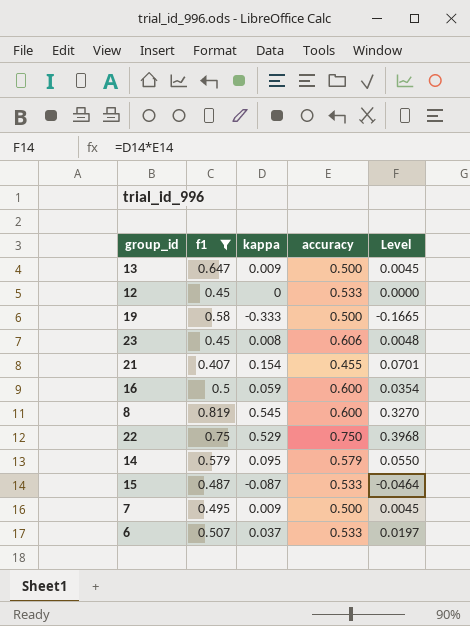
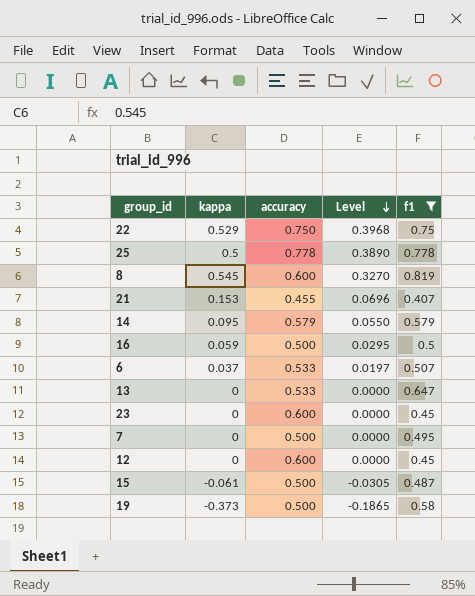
row order: none -> Level descending
column f1 | position: 2 -> 5
row 25: none -> 0.5 | 0.778 | 0.3890 | 0.778
21 | kappa: 0.154 -> 0.153
21 | Level: 0.0701 -> 0.0696
16 | accuracy: 0.600 -> 0.500
16 | Level: 0.0354 -> 0.0295
13 | kappa: 0.009 -> 0
13 | accuracy: 0.500 -> 0.533
13 | Level: 0.0045 -> 0.0000
23 | kappa: 0.008 -> 0
23 | accuracy: 0.606 -> 0.600
23 | Level: 0.0048 -> 0.0000
7 | kappa: 0.009 -> 0
7 | Level: 0.0045 -> 0.0000
12 | accuracy: 0.533 -> 0.600
15 | kappa: -0.087 -> -0.061
15 | accuracy: 0.533 -> 0.500
15 | Level: -0.0464 -> -0.0305
19 | kappa: -0.333 -> -0.373
19 | Level: -0.1665 -> -0.1865

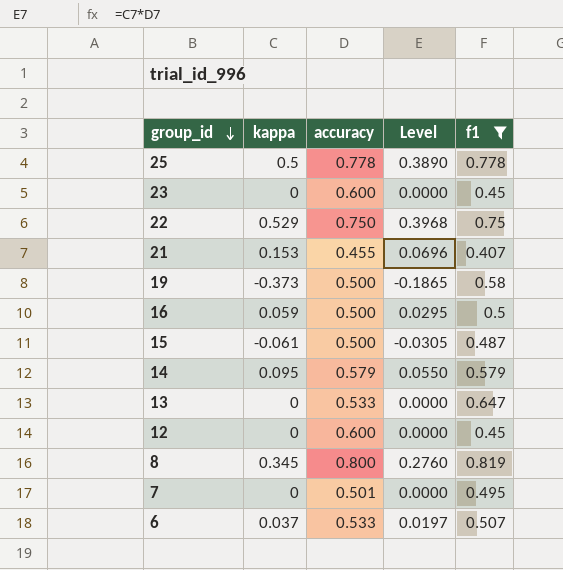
row order: Level descending -> group_id descending
8 | kappa: 0.545 -> 0.345
8 | accuracy: 0.600 -> 0.800
8 | Level: 0.3270 -> 0.2760
7 | accuracy: 0.500 -> 0.501

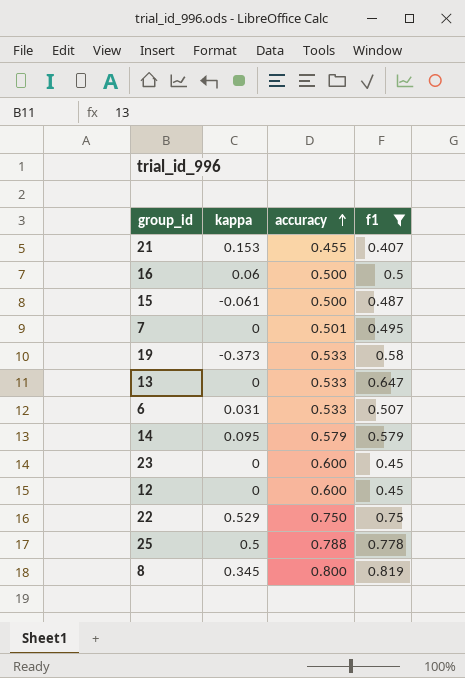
row order: group_id descending -> accuracy ascending
column Level | formula: [kappa] * [accuracy] -> none
16 | kappa: 0.059 -> 0.06
19 | accuracy: 0.500 -> 0.533
6 | kappa: 0.037 -> 0.031
25 | accuracy: 0.778 -> 0.788

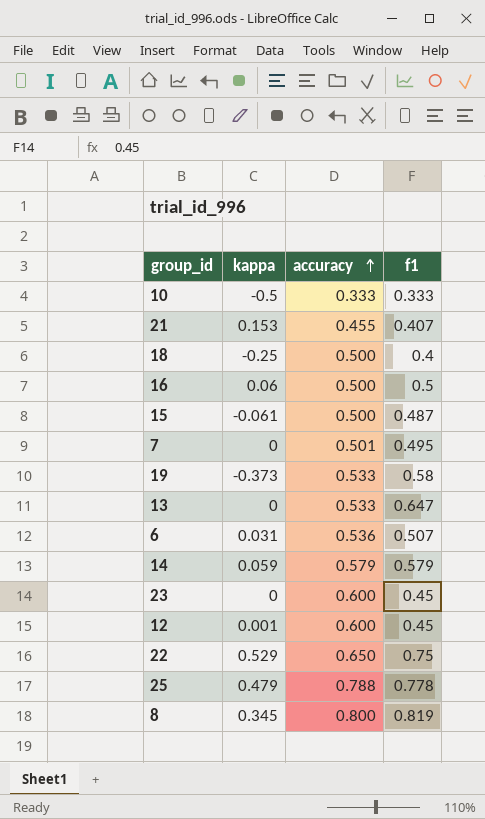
filter: f1 >= 0.407 -> none
6 | accuracy: 0.533 -> 0.536
14 | kappa: 0.095 -> 0.059
12 | kappa: 0 -> 0.001
22 | accuracy: 0.750 -> 0.650
25 | kappa: 0.5 -> 0.479

